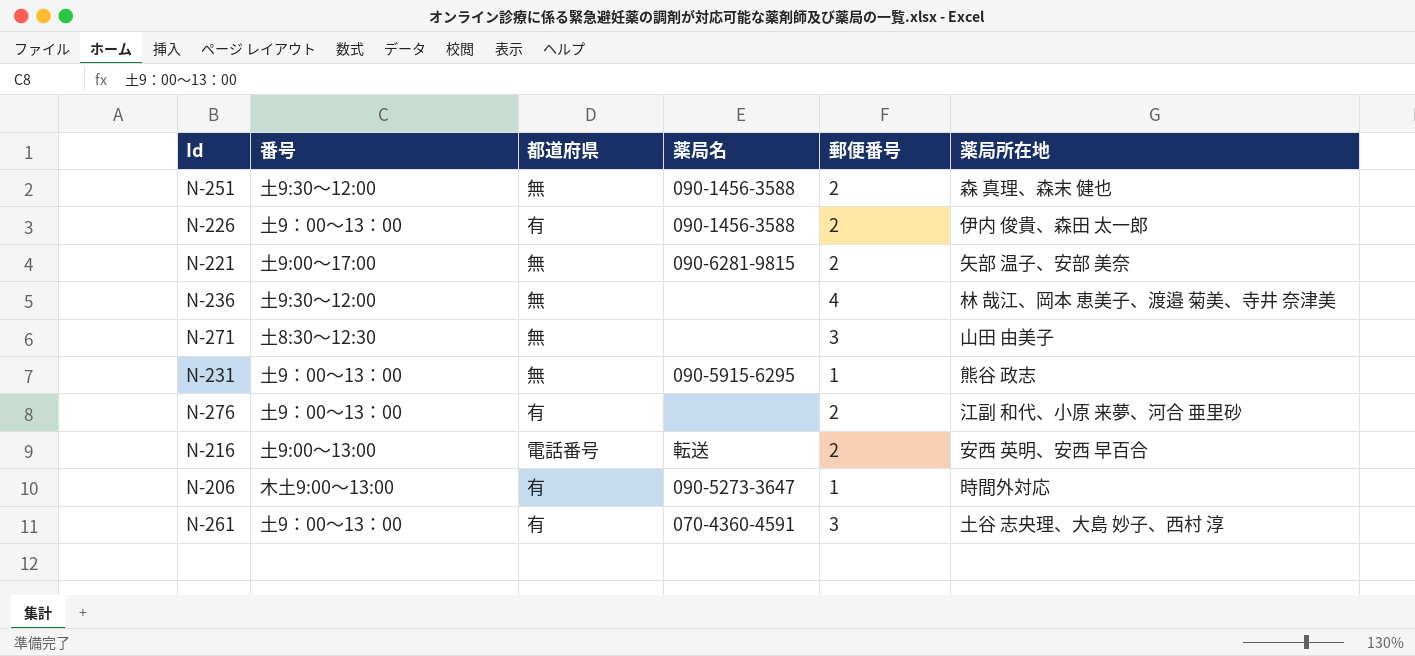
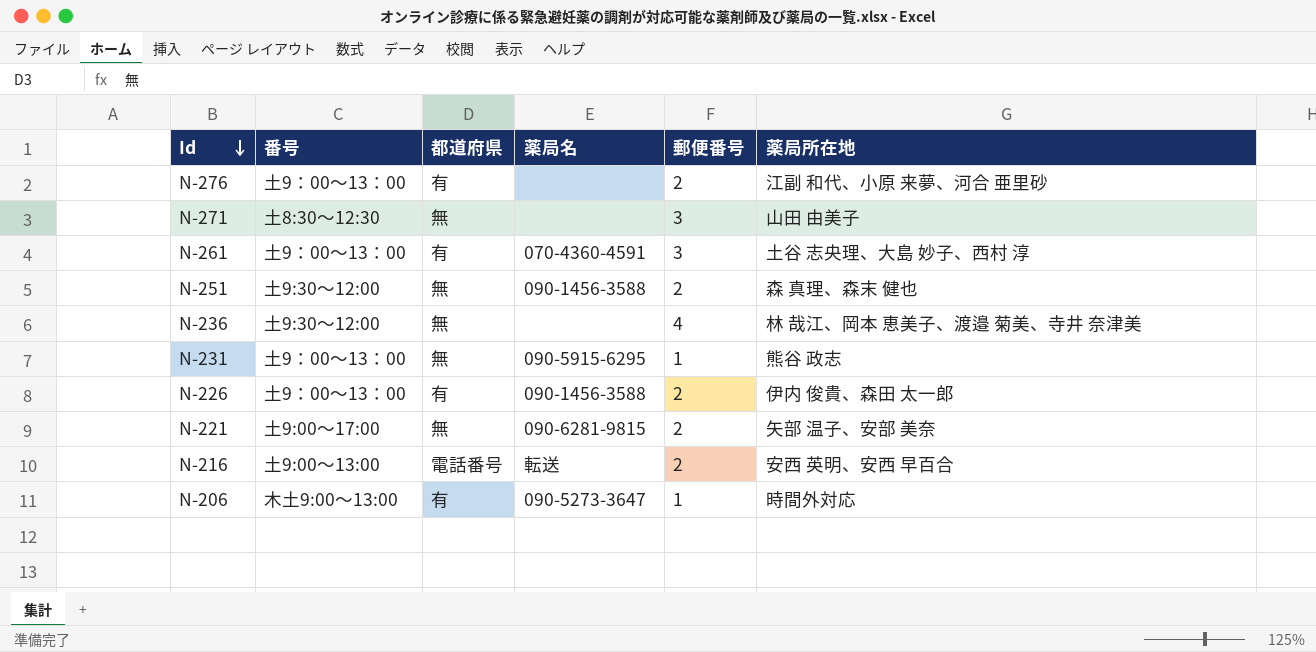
row order: none -> Id descending

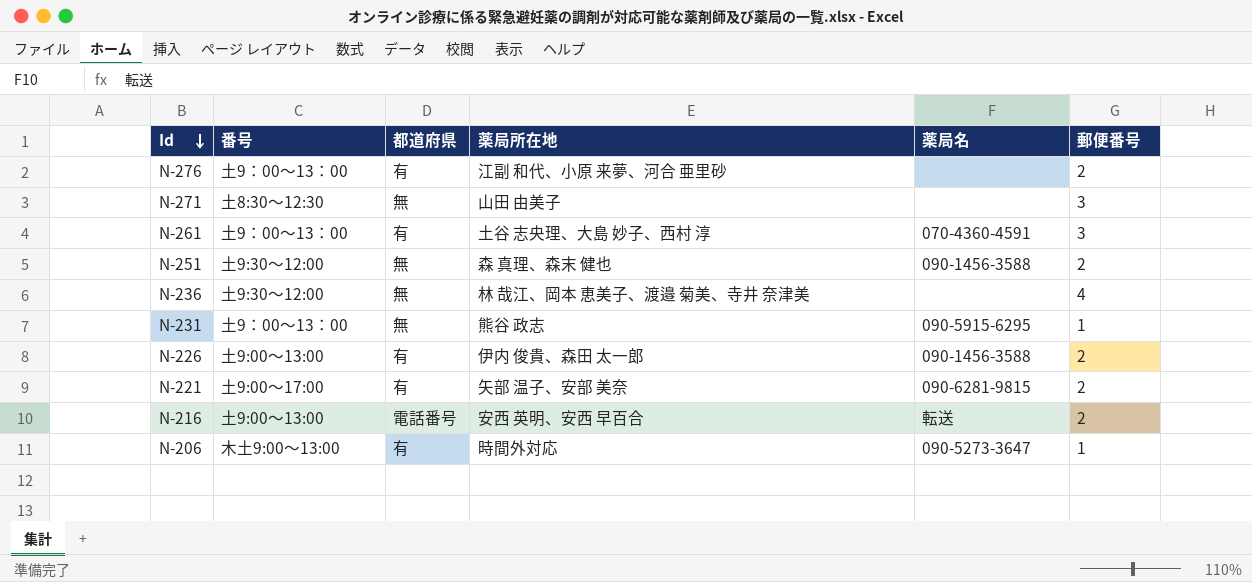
column 薬局所在地 | position: 6 -> 4
N-226 | 番号: 土9：00～13：00 -> 土9:00～13:00
N-221 | 都道府県: 無 -> 有

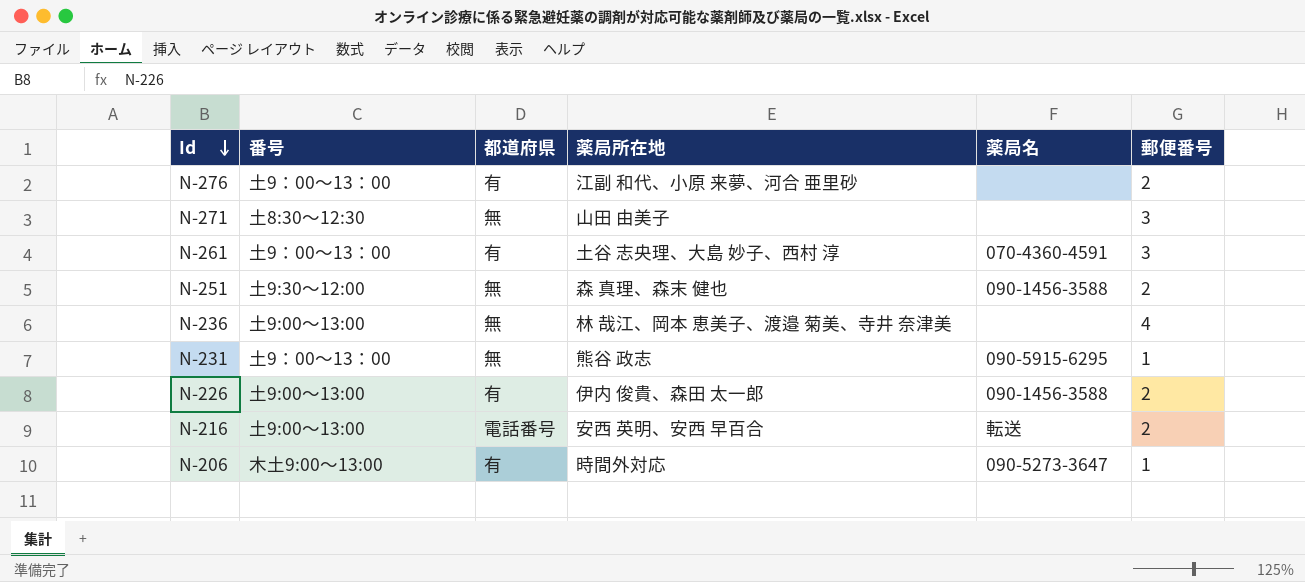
row N-221: 土9:00～17:00 | 有 | 矢部 温子、安部 美奈 | 090-6281-9815 | 2 -> none
N-236 | 番号: 土9:30～12:00 -> 土9:00～13:00

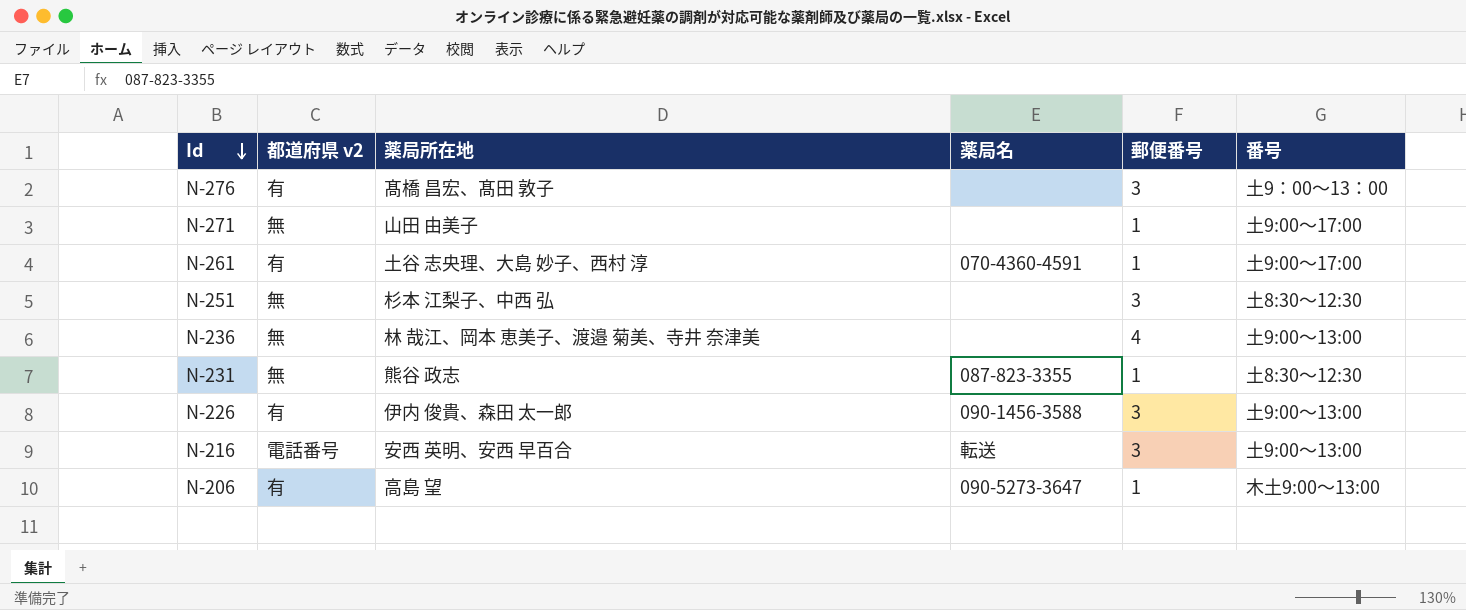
column name: 都道府県 -> 都道府県 v2
column 番号 | position: 2 -> 6
N-276 | 薬局所在地: 江副 和代、小原 来夢、河合 亜里砂 -> 髙橋 昌宏、髙田 敦子
N-276 | 郵便番号: 2 -> 3
N-271 | 郵便番号: 3 -> 1
N-271 | 番号: 土8:30～12:30 -> 土9:00～17:00
N-261 | 郵便番号: 3 -> 1
N-261 | 番号: 土9：00～13：00 -> 土9:00～17:00
N-251 | 薬局所在地: 森 真理、森末 健也 -> 杉本 江梨子、中西 弘
N-251 | 薬局名: 090-1456-3588 -> none
N-251 | 郵便番号: 2 -> 3
N-251 | 番号: 土9:30～12:00 -> 土8:30～12:30
N-231 | 薬局名: 090-5915-6295 -> 087-823-3355
N-231 | 番号: 土9：00～13：00 -> 土8:30～12:30
N-226 | 郵便番号: 2 -> 3
N-216 | 郵便番号: 2 -> 3
N-206 | 薬局所在地: 時間外対応 -> 高島 望

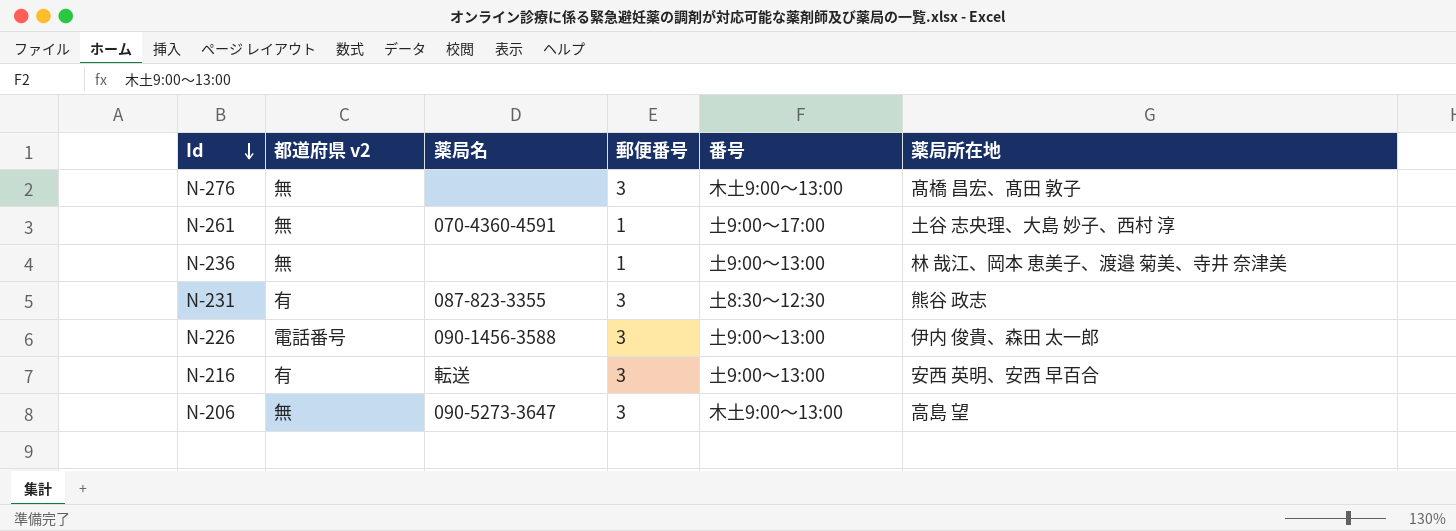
column 薬局所在地 | position: 3 -> 6
row N-271: 無 | 山田 由美子 | none | 1 | 土9:00～17:00 -> none
row N-251: 無 | 杉本 江梨子、中西 弘 | none | 3 | 土8:30～12:30 -> none
N-276 | 都道府県 v2: 有 -> 無
N-276 | 番号: 土9：00～13：00 -> 木土9:00〜13:00
N-261 | 都道府県 v2: 有 -> 無
N-236 | 郵便番号: 4 -> 1
N-231 | 都道府県 v2: 無 -> 有
N-231 | 郵便番号: 1 -> 3
N-226 | 都道府県 v2: 有 -> 電話番号
N-216 | 都道府県 v2: 電話番号 -> 有
N-206 | 都道府県 v2: 有 -> 無
N-206 | 郵便番号: 1 -> 3

